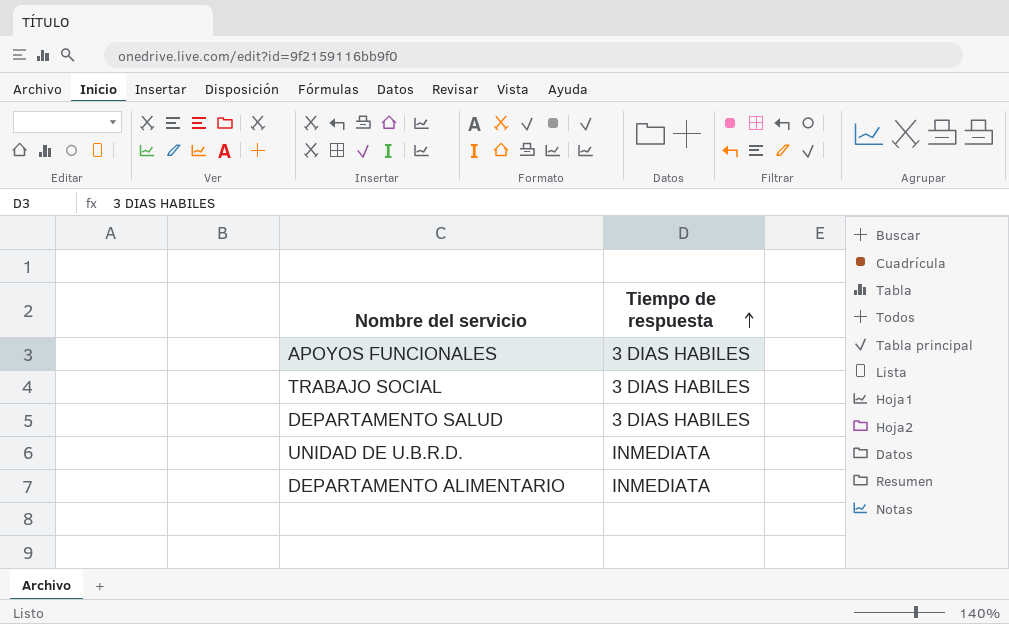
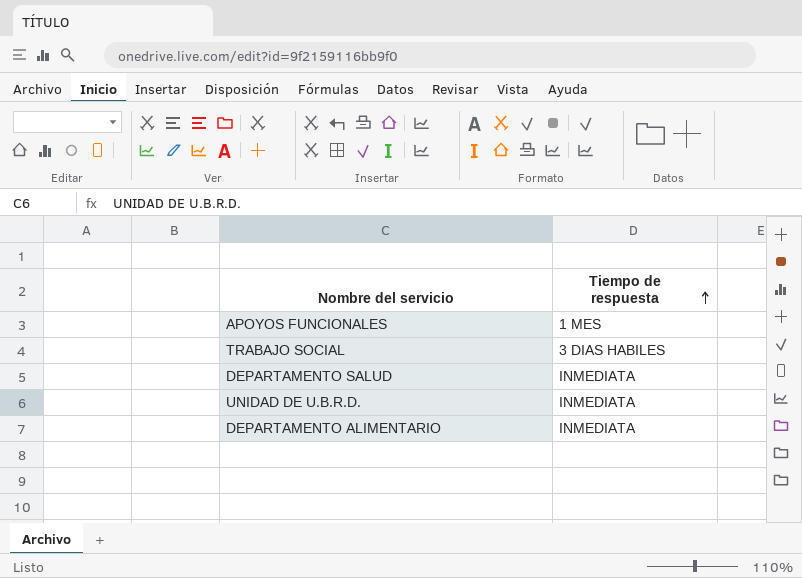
APOYOS FUNCIONALES | Tiempo de respuesta: 3 DIAS HABILES -> 1 MES
DEPARTAMENTO SALUD | Tiempo de respuesta: 3 DIAS HABILES -> INMEDIATA

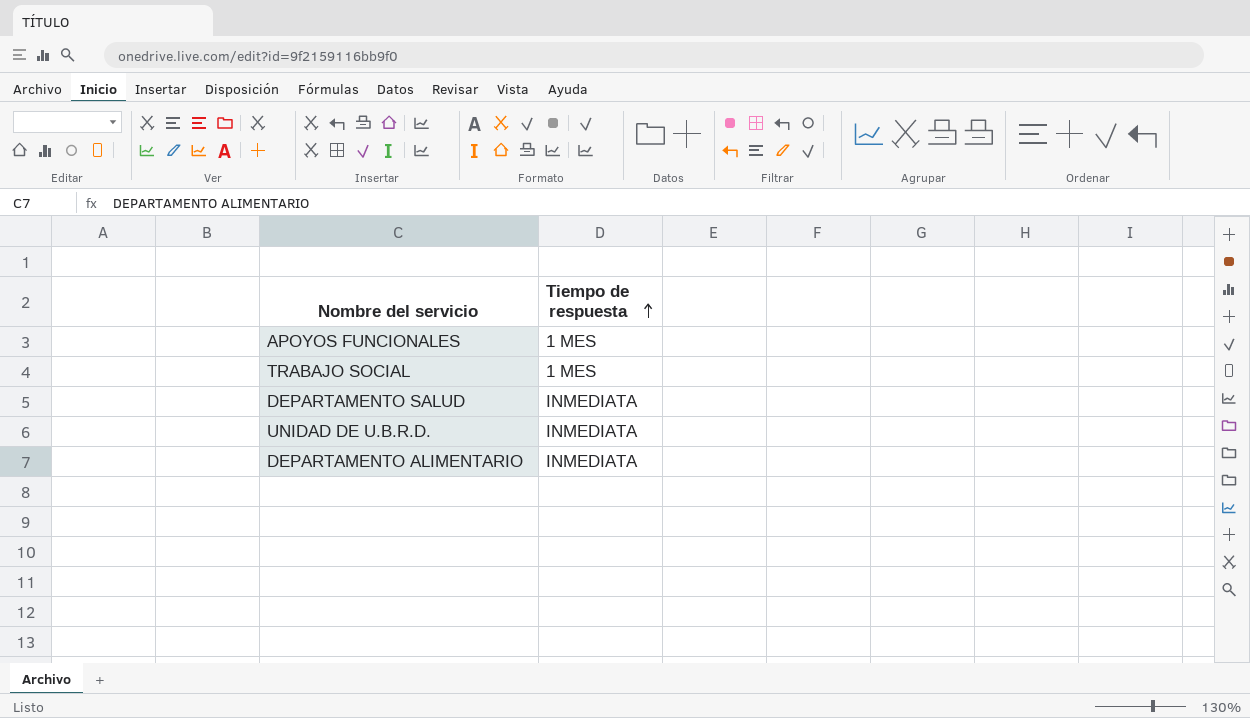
TRABAJO SOCIAL | Tiempo de respuesta: 3 DIAS HABILES -> 1 MES

